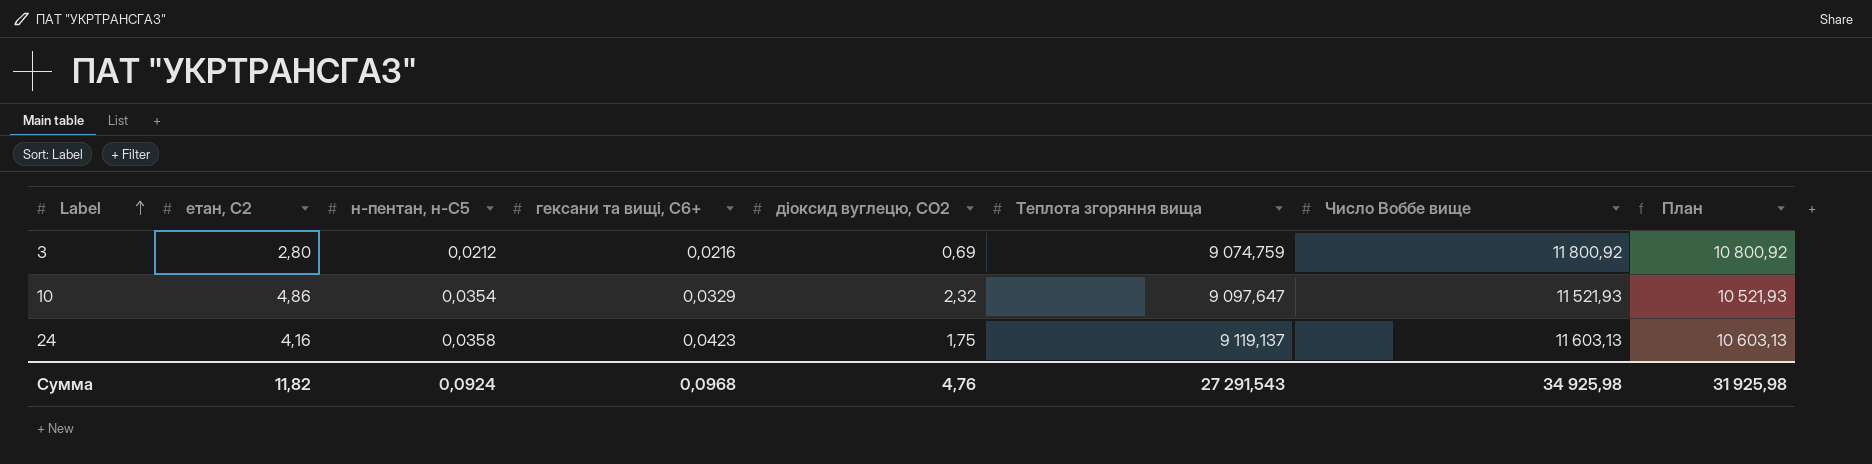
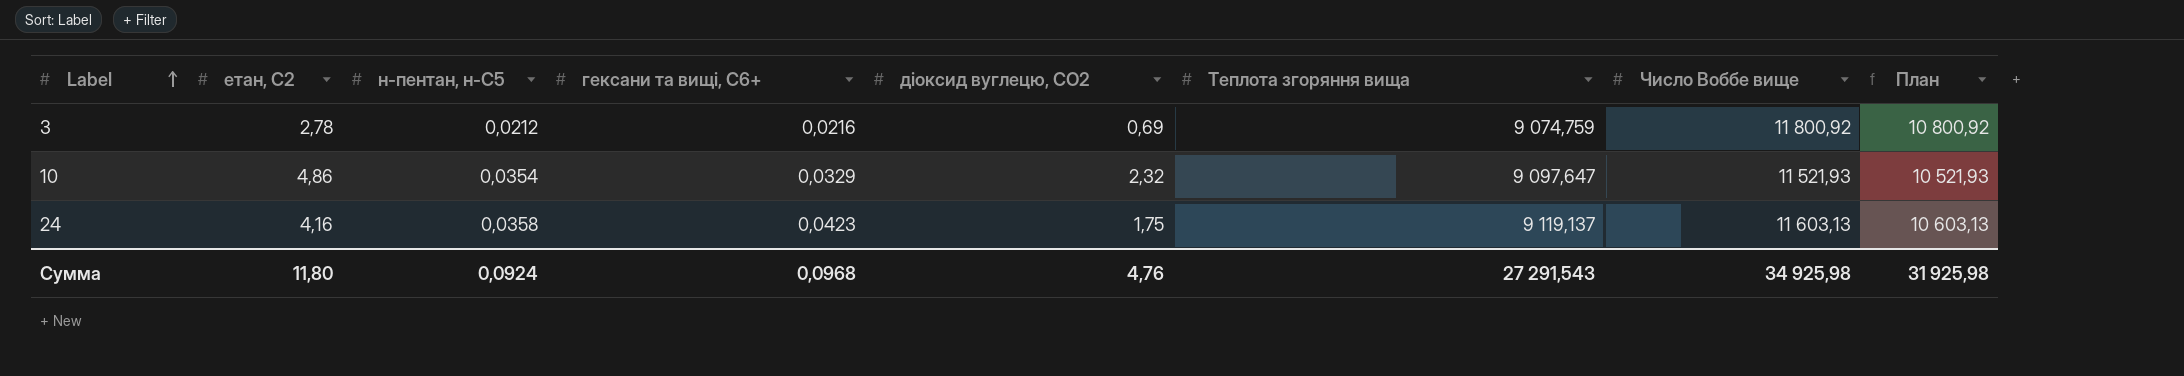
3 | етан, С2: 2,80 -> 2,78
Сумма | етан, С2: 11,82 -> 11,80

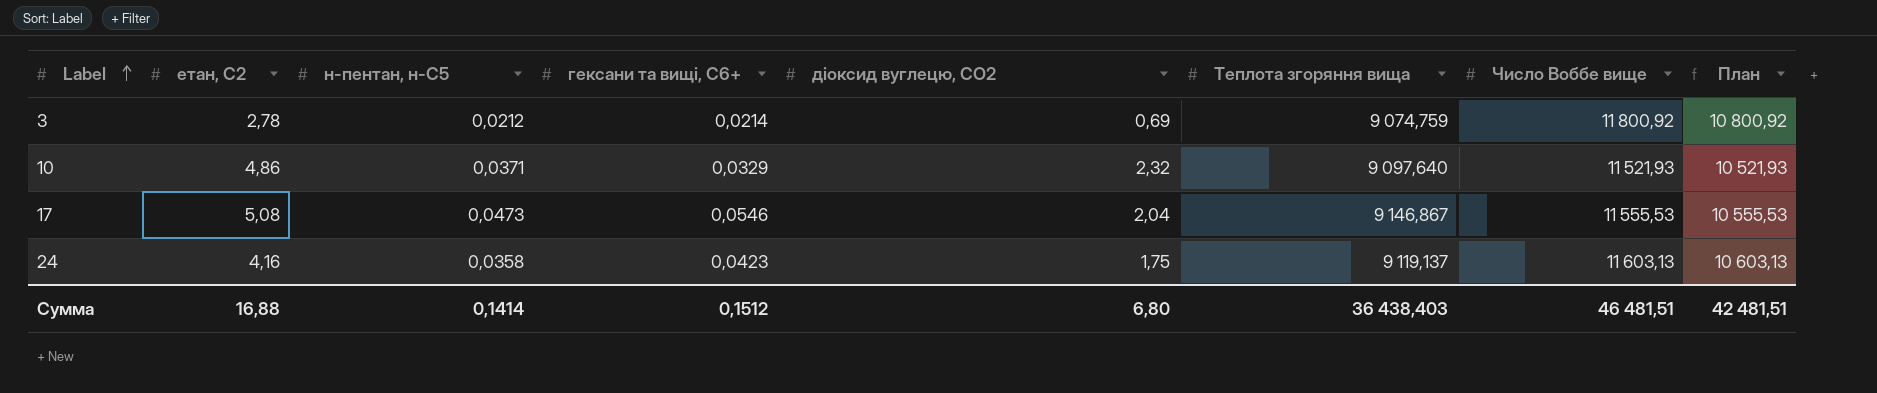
3 | гексани та вищі, С6+: 0,0216 -> 0,0214
10 | н-пентан, н-С5: 0,0354 -> 0,0371
10 | Теплота згоряння вища: 9 097,647 -> 9 097,640
row 17: none -> 5,08 | 0,0473 | 0,0546 | 2,04 | 9 146,867 | 11 555,53 | 10 555,53
Сумма | етан, С2: 11,80 -> 16,88
Сумма | н-пентан, н-С5: 0,0924 -> 0,1414
Сумма | гексани та вищі, С6+: 0,0968 -> 0,1512
Сумма | діоксид вуглецю, CО2: 4,76 -> 6,80
Сумма | Теплота згоряння вища: 27 291,543 -> 36 438,403
Сумма | Число Воббе вище: 34 925,98 -> 46 481,51
Сумма | План: 31 925,98 -> 42 481,51

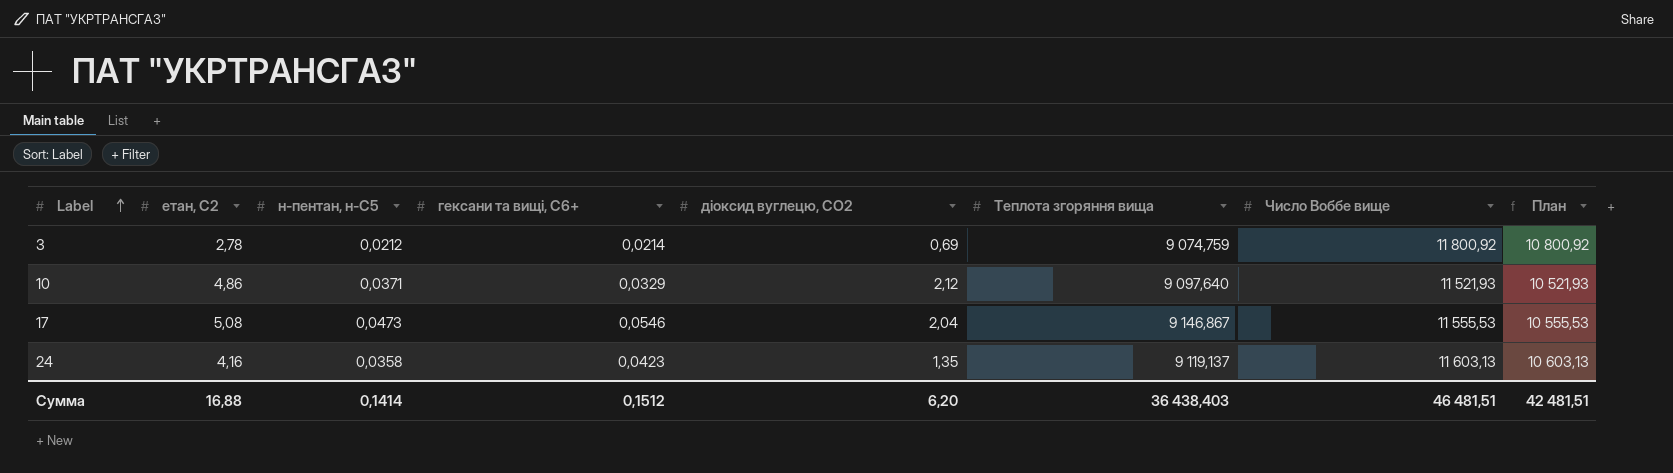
10 | діоксид вуглецю, CО2: 2,32 -> 2,12
24 | діоксид вуглецю, CО2: 1,75 -> 1,35
Сумма | діоксид вуглецю, CО2: 6,80 -> 6,20

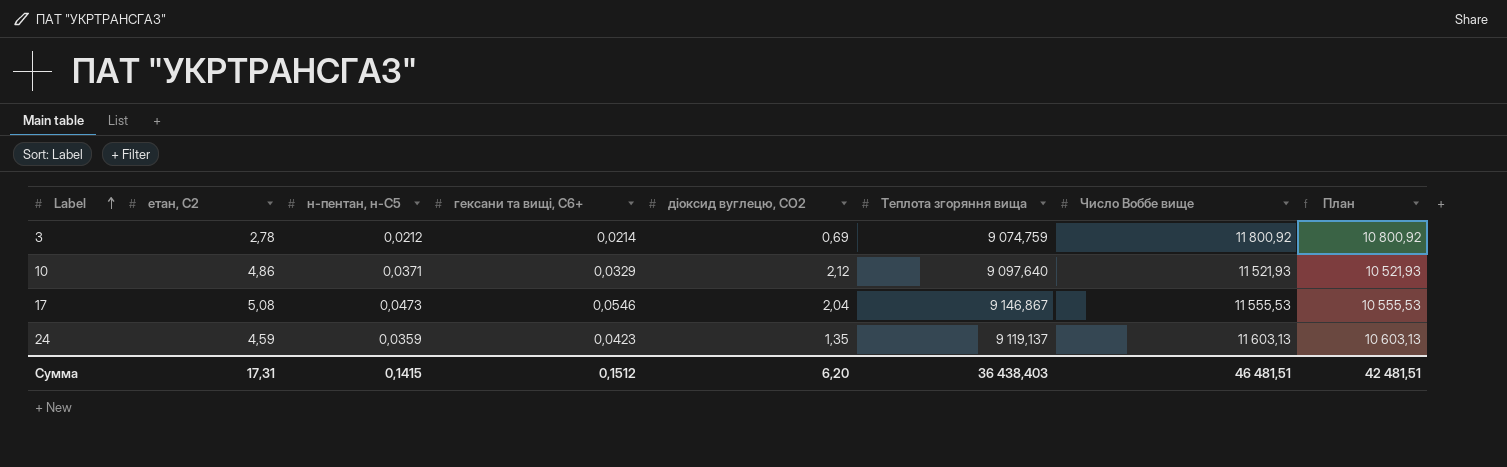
24 | етан, С2: 4,16 -> 4,59
24 | н-пентан, н-С5: 0,0358 -> 0,0359
Сумма | етан, С2: 16,88 -> 17,31
Сумма | н-пентан, н-С5: 0,1414 -> 0,1415

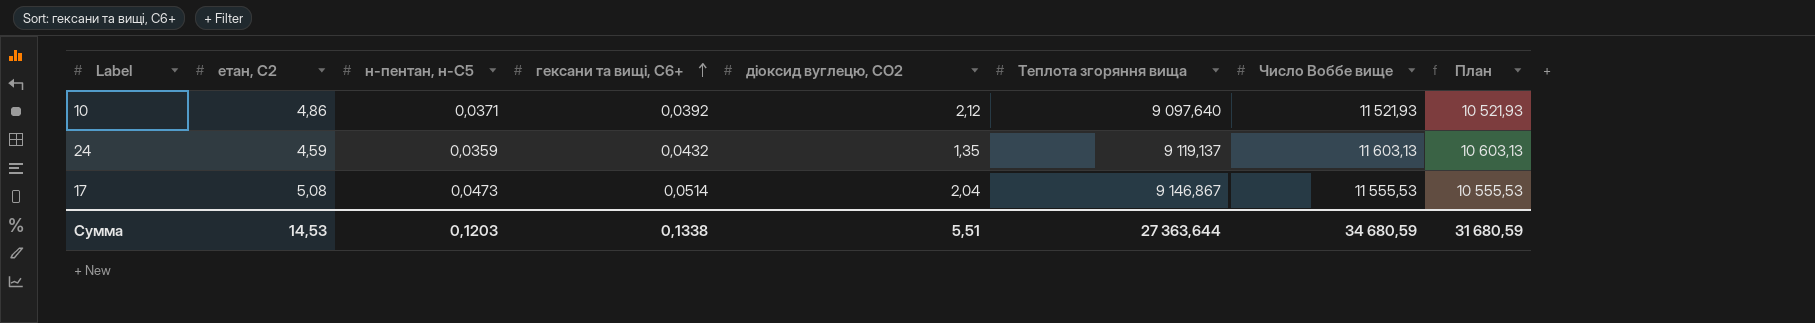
row order: Label ascending -> гексани та вищі, С6+ ascending
row 3: 2,78 | 0,0212 | 0,0214 | 0,69 | 9 074,759 | 11 800,92 | 10 800,92 -> none
10 | гексани та вищі, С6+: 0,0329 -> 0,0392
24 | гексани та вищі, С6+: 0,0423 -> 0,0432
17 | гексани та вищі, С6+: 0,0546 -> 0,0514
Сумма | етан, С2: 17,31 -> 14,53
Сумма | н-пентан, н-С5: 0,1415 -> 0,1203
Сумма | гексани та вищі, С6+: 0,1512 -> 0,1338
Сумма | діоксид вуглецю, CО2: 6,20 -> 5,51
Сумма | Теплота згоряння вища: 36 438,403 -> 27 363,644
Сумма | Число Воббе вище: 46 481,51 -> 34 680,59
Сумма | План: 42 481,51 -> 31 680,59

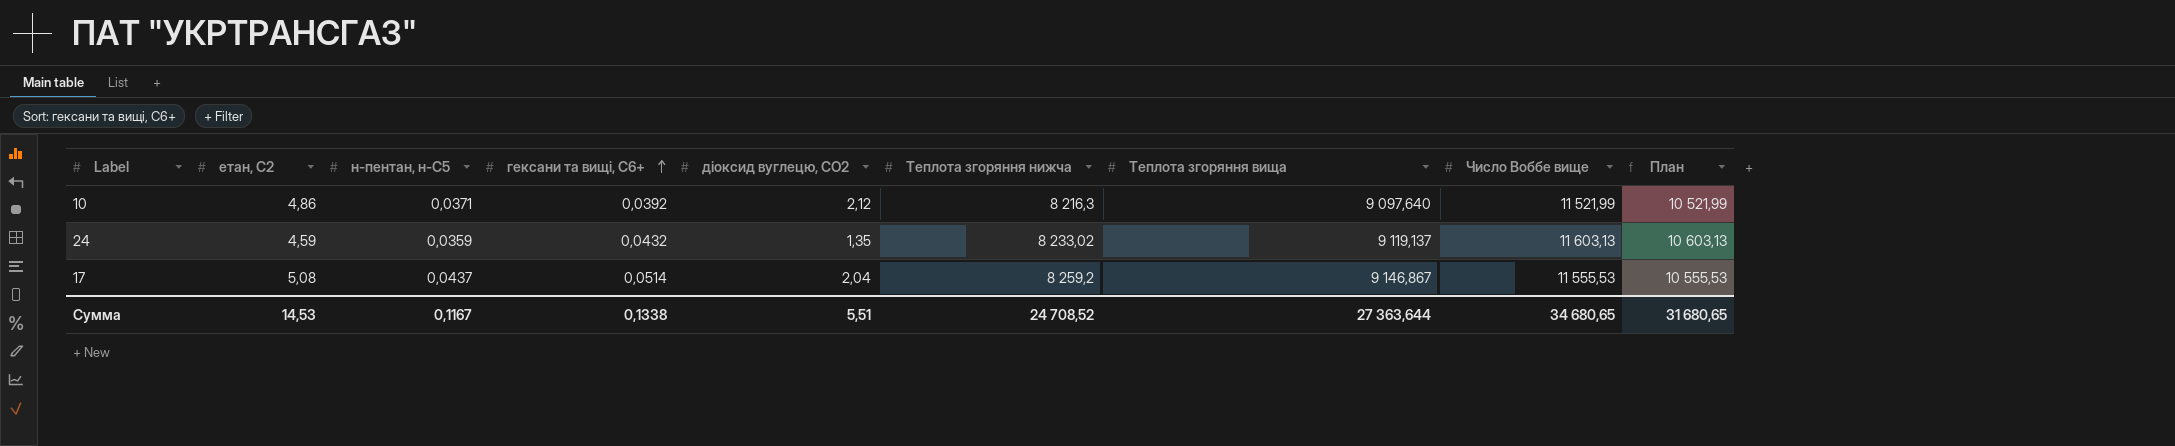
column Теплота згоряння нижча | position: none -> 6
10 | Число Воббе вище: 11 521,93 -> 11 521,99
10 | План: 10 521,93 -> 10 521,99
17 | н-пентан, н-С5: 0,0473 -> 0,0437
Сумма | н-пентан, н-С5: 0,1203 -> 0,1167
Сумма | Число Воббе вище: 34 680,59 -> 34 680,65
Сумма | План: 31 680,59 -> 31 680,65

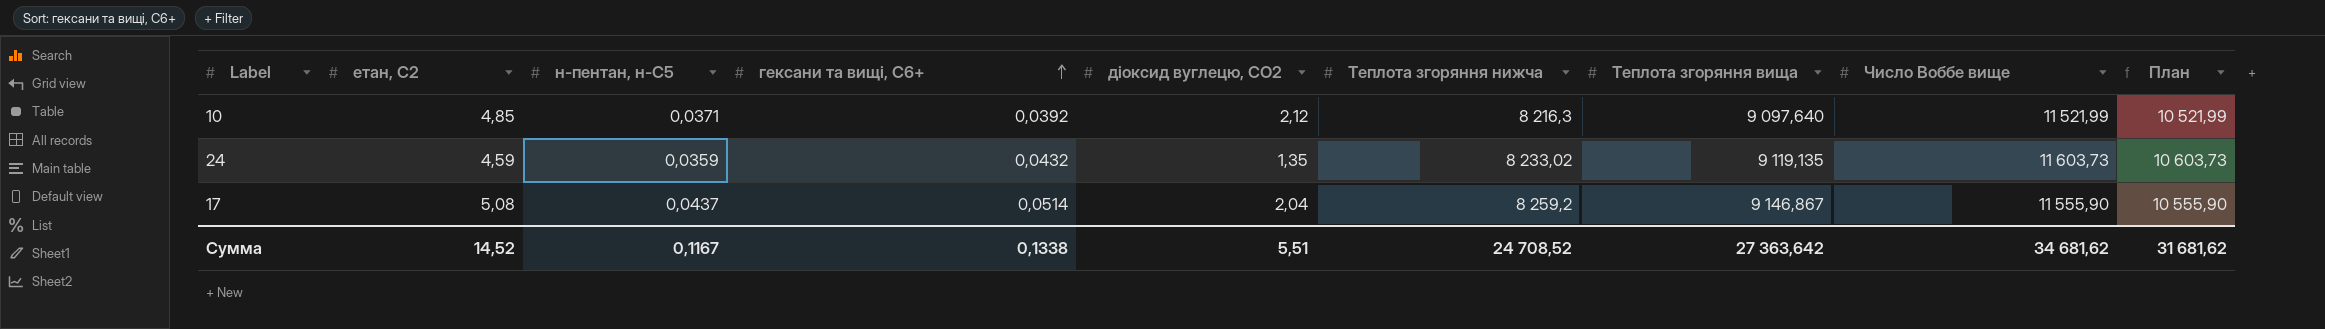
10 | етан, С2: 4,86 -> 4,85
24 | Теплота згоряння вища: 9 119,137 -> 9 119,135
24 | Число Воббе вище: 11 603,13 -> 11 603,73
24 | План: 10 603,13 -> 10 603,73
17 | Число Воббе вище: 11 555,53 -> 11 555,90
17 | План: 10 555,53 -> 10 555,90
Сумма | етан, С2: 14,53 -> 14,52
Сумма | Теплота згоряння вища: 27 363,644 -> 27 363,642
Сумма | Число Воббе вище: 34 680,65 -> 34 681,62
Сумма | План: 31 680,65 -> 31 681,62

